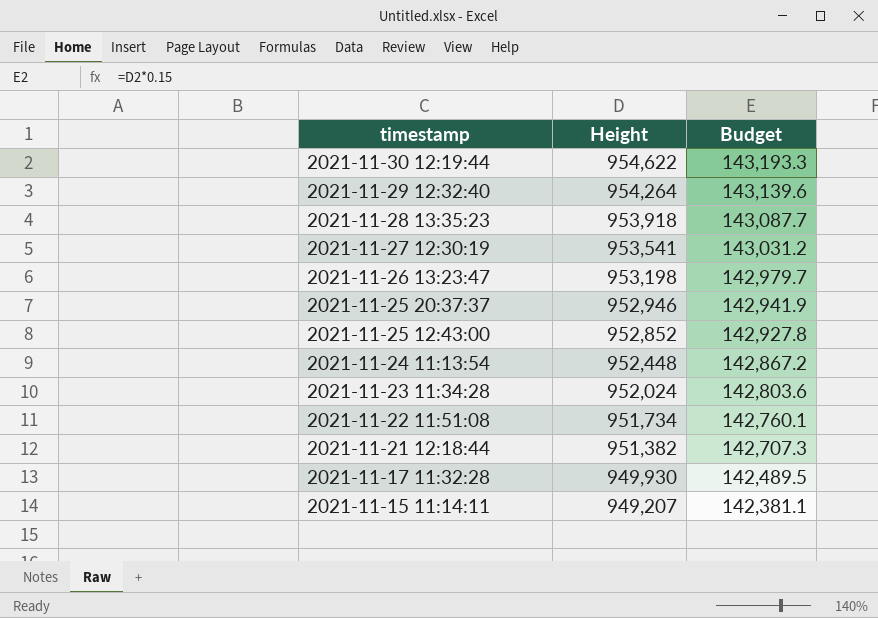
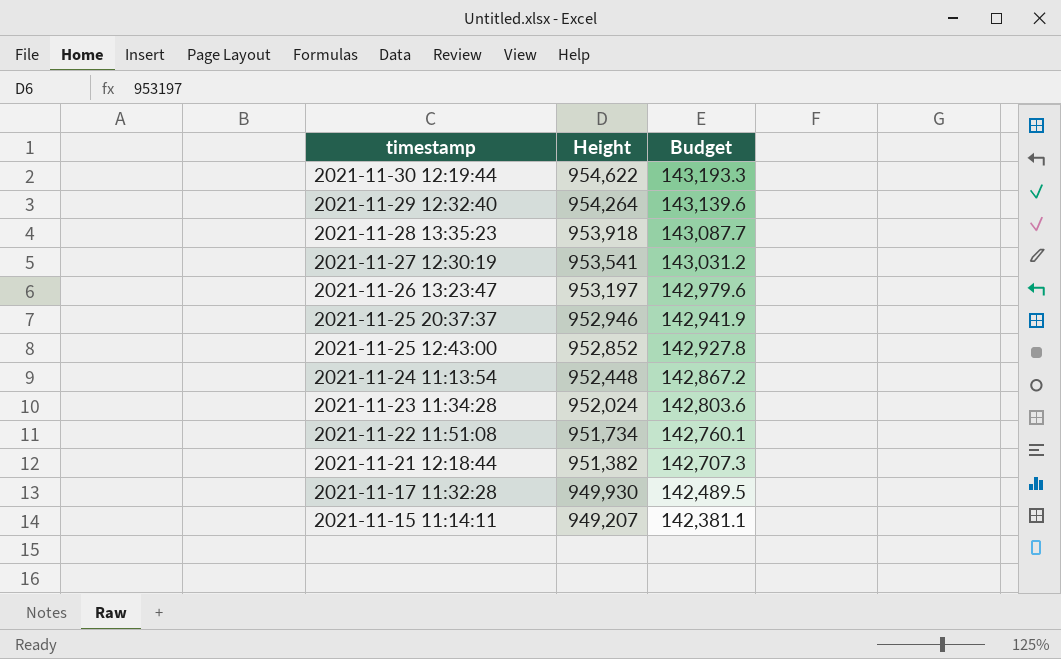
2021-11-26 13:23:47 | Height: 953,198 -> 953,197
2021-11-26 13:23:47 | Budget: 142,979.7 -> 142,979.6

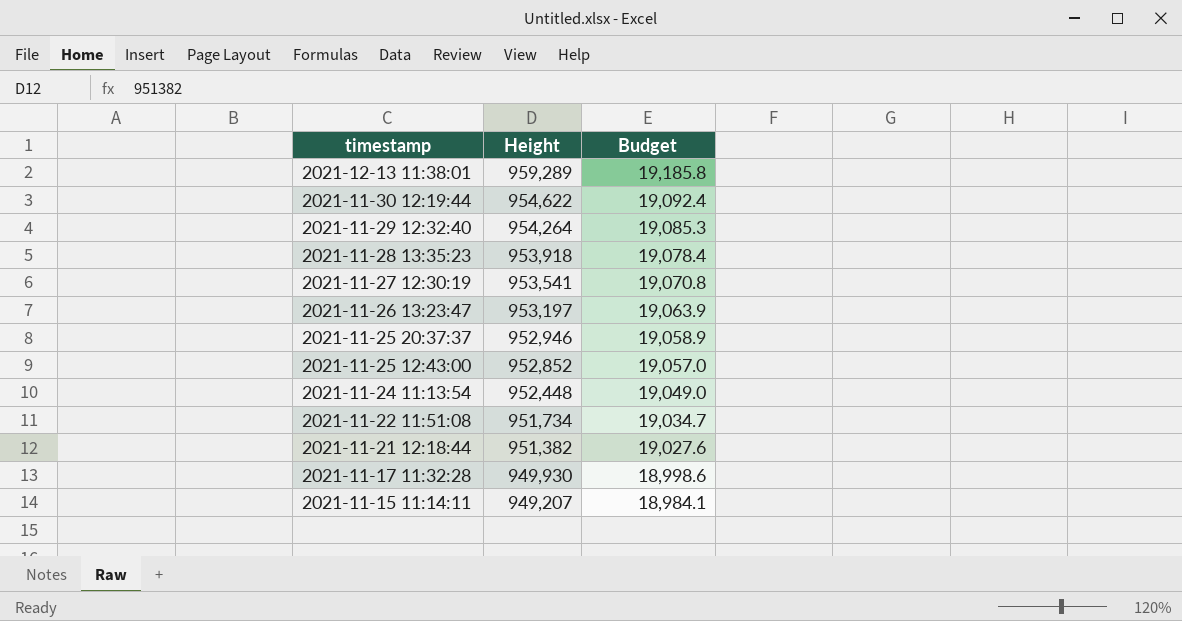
column Budget | formula: [Height] * 0.15 -> [Height] * 0.02
row 2021-11-23 11:34:28: 952,024 | 142,803.6 -> none
row 2021-12-13 11:38:01: none -> 959,289 | 19,185.8

